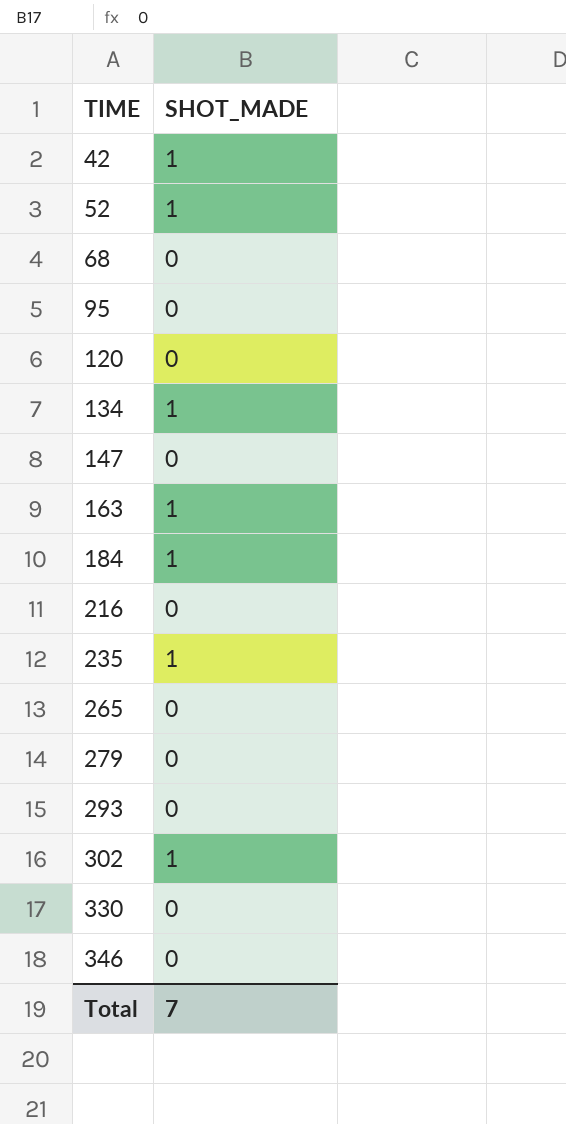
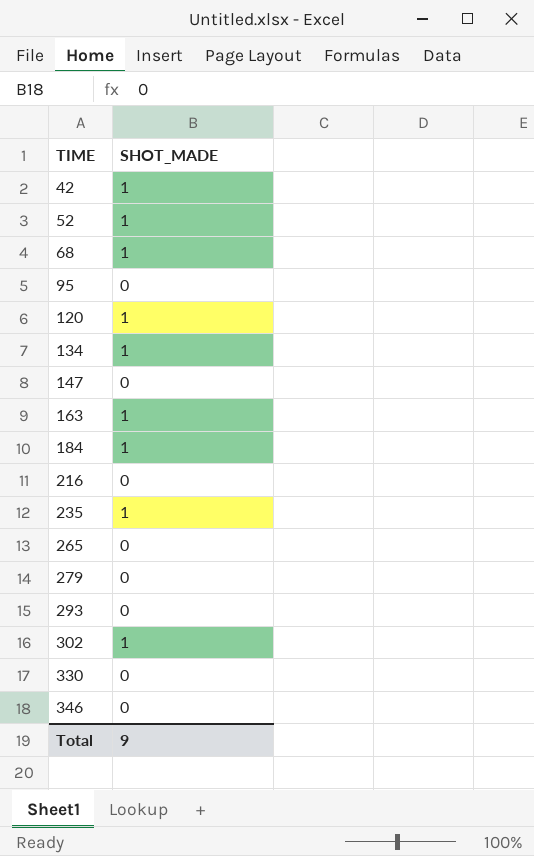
68 | SHOT_MADE: 0 -> 1
120 | SHOT_MADE: 0 -> 1
Total | SHOT_MADE: 7 -> 9

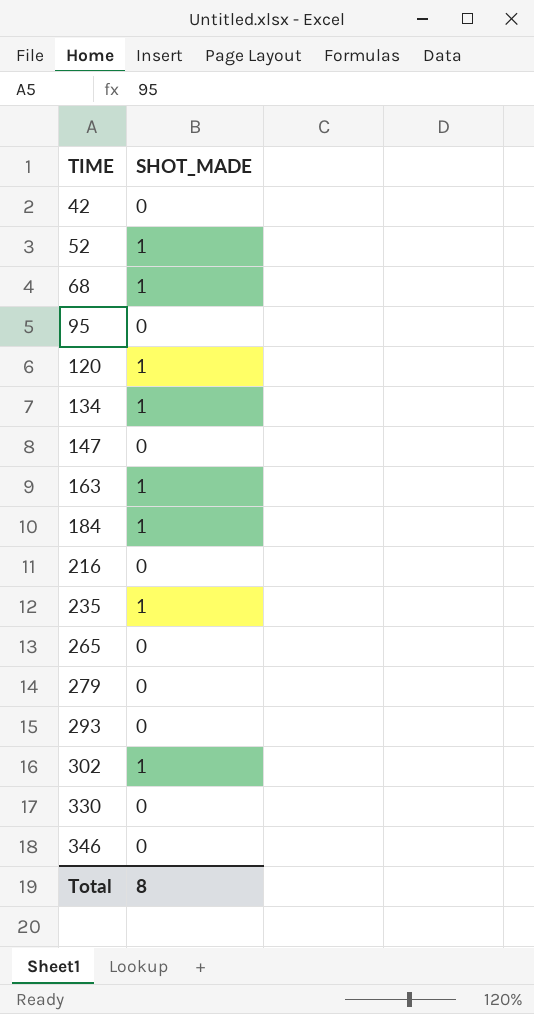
42 | SHOT_MADE: 1 -> 0
Total | SHOT_MADE: 9 -> 8

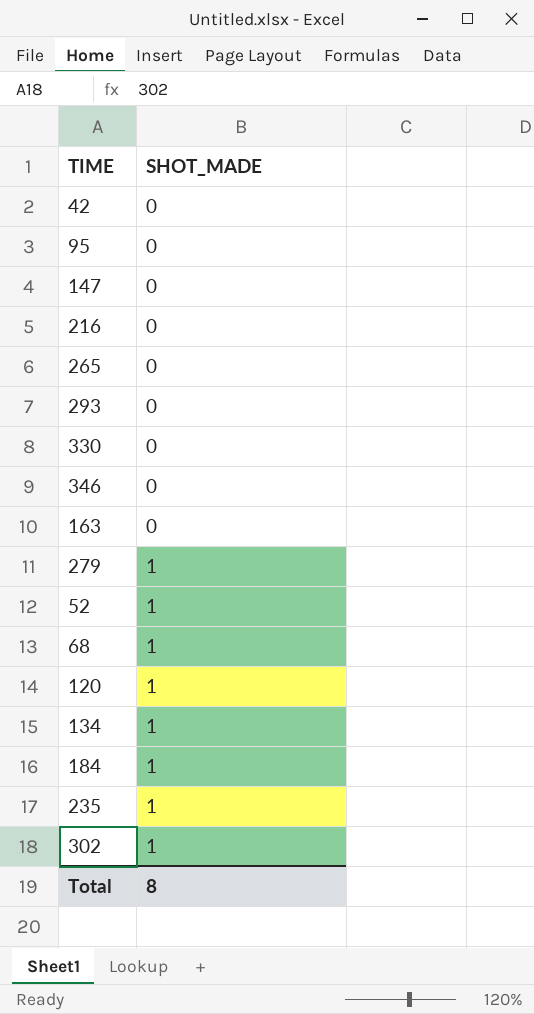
row order: TIME ascending -> SHOT_MADE ascending
163 | SHOT_MADE: 1 -> 0
279 | SHOT_MADE: 0 -> 1

